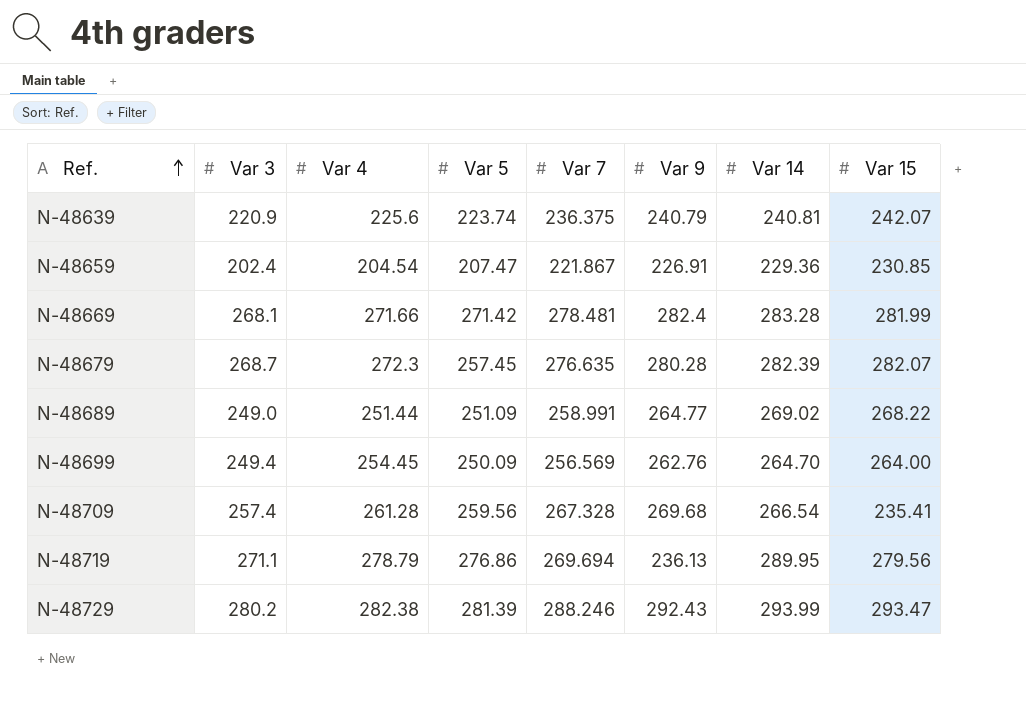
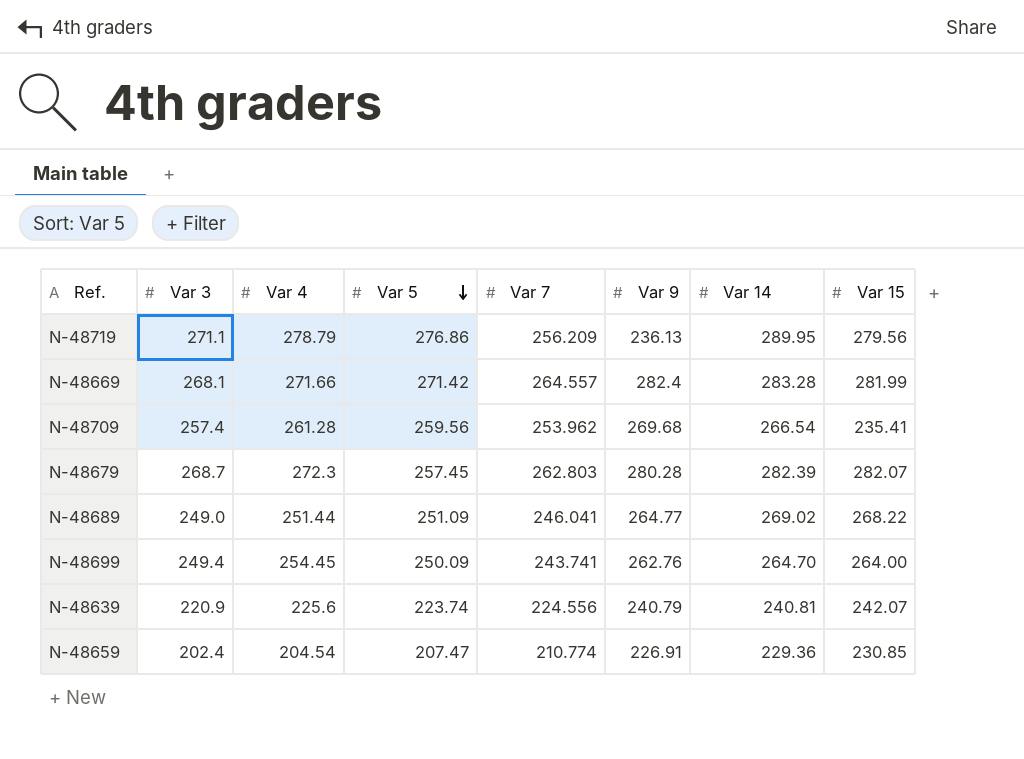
row order: Ref. ascending -> Var 5 descending
row N-48729: 280.2 | 282.38 | 281.39 | 288.246 | 292.43 | 293.99 | 293.47 -> none
N-48719 | Var 7: 269.694 -> 256.209
N-48669 | Var 7: 278.481 -> 264.557
N-48709 | Var 7: 267.328 -> 253.962
N-48679 | Var 7: 276.635 -> 262.803
N-48689 | Var 7: 258.991 -> 246.041
N-48699 | Var 7: 256.569 -> 243.741
N-48639 | Var 7: 236.375 -> 224.556
N-48659 | Var 7: 221.867 -> 210.774

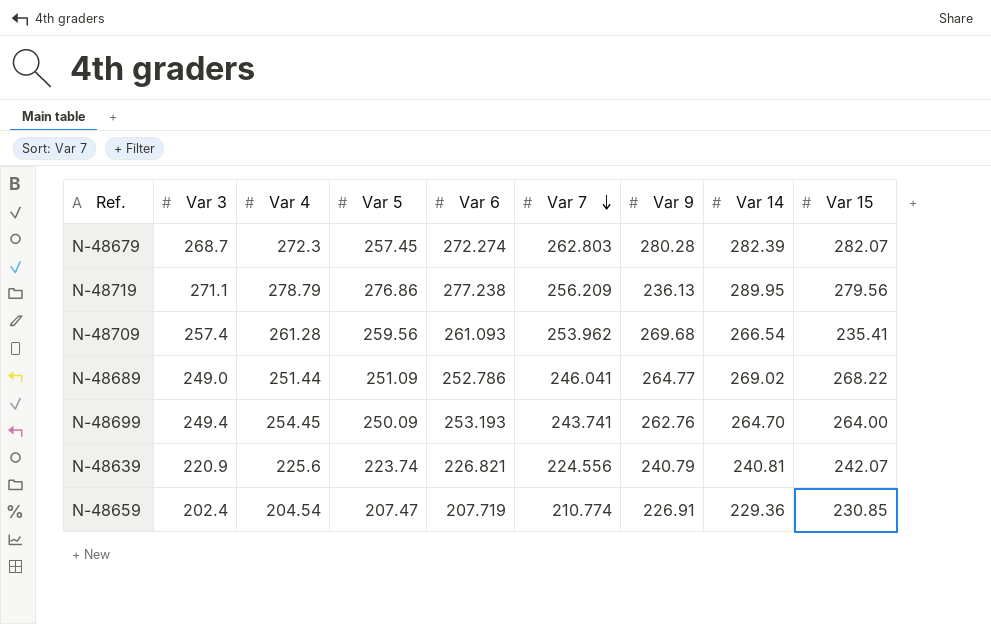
row order: Var 5 descending -> Var 7 descending
column Var 6 | position: none -> 5
row N-48669: 268.1 | 271.66 | 271.42 | 264.557 | 282.4 | 283.28 | 281.99 -> none

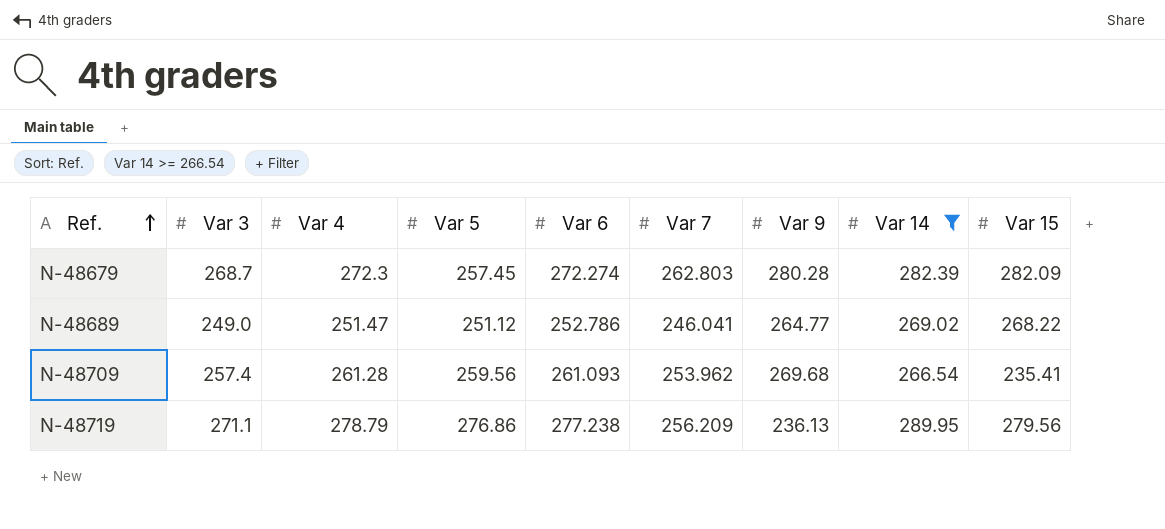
filter: none -> Var 14 >= 266.54
row order: Var 7 descending -> Ref. ascending
N-48679 | Var 15: 282.07 -> 282.09
N-48689 | Var 4: 251.44 -> 251.47
N-48689 | Var 5: 251.09 -> 251.12

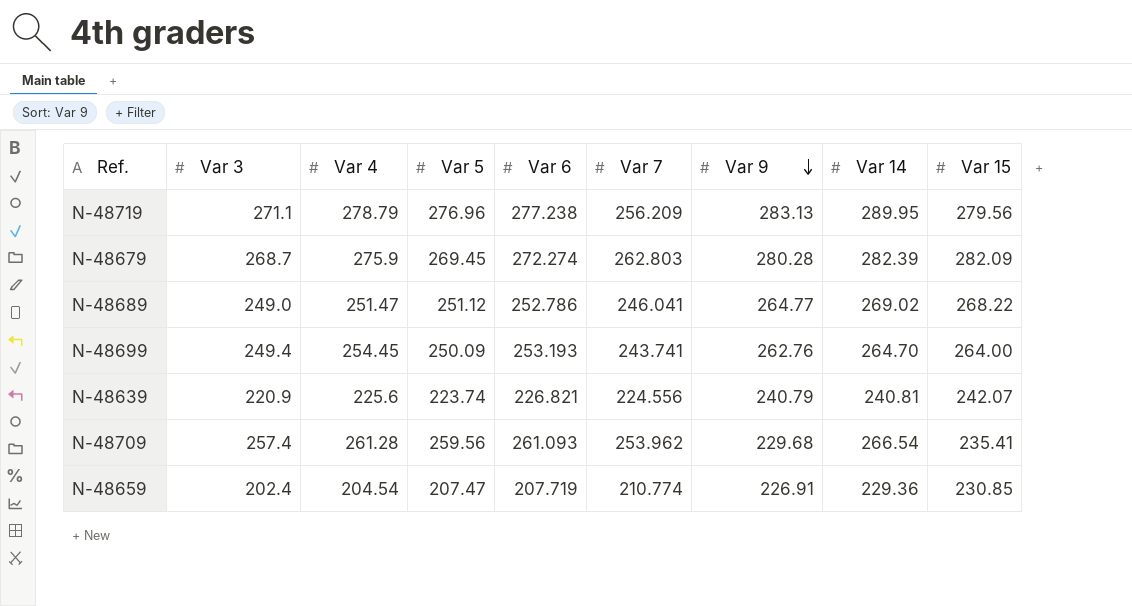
filter: Var 14 >= 266.54 -> none
row order: Ref. ascending -> Var 9 descending
N-48719 | Var 5: 276.86 -> 276.96
N-48719 | Var 9: 236.13 -> 283.13
N-48679 | Var 4: 272.3 -> 275.9
N-48679 | Var 5: 257.45 -> 269.45
N-48709 | Var 9: 269.68 -> 229.68

